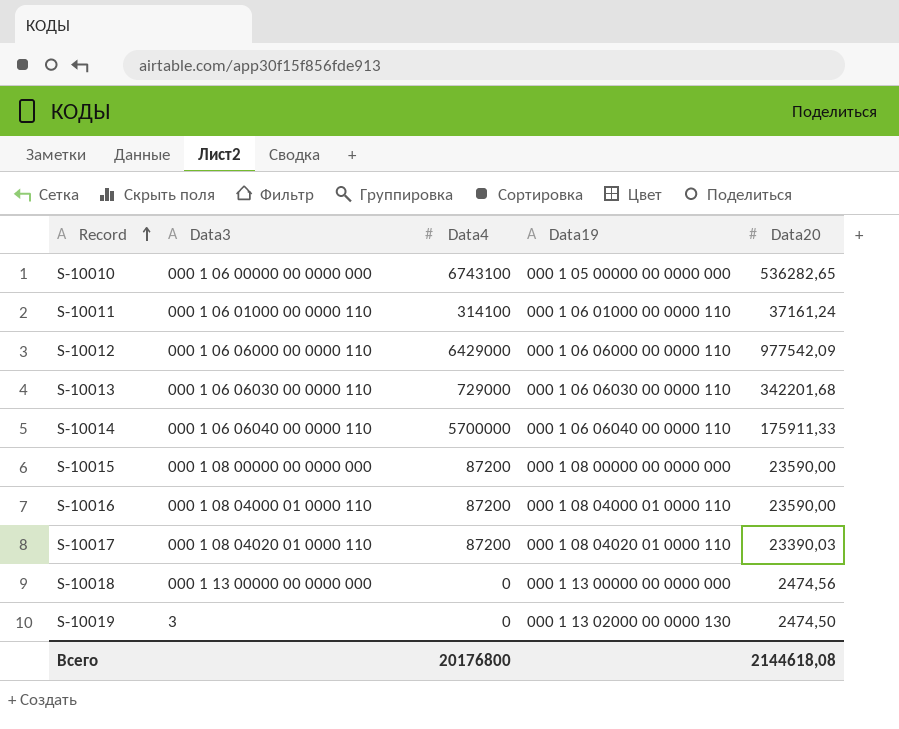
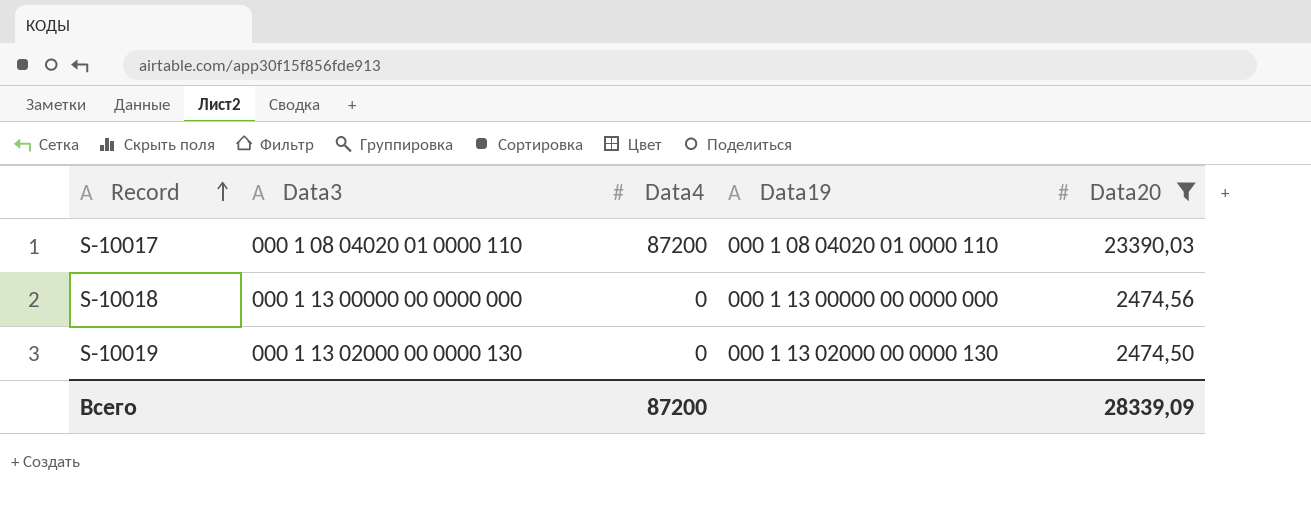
filter: none -> Data20 <= 23390,03
S-10019 | Data3: 3 -> 000 1 13 02000 00 0000 130
Всего | Data4: 20176800 -> 87200
Всего | Data20: 2144618,08 -> 28339,09

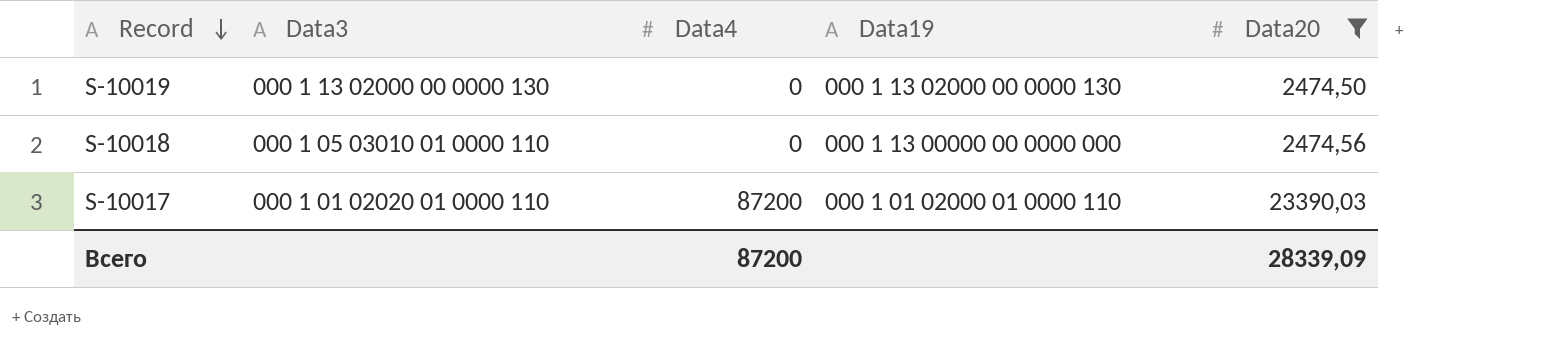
row order: Record ascending -> Record descending
S-10018 | Data3: 000 1 13 00000 00 0000 000 -> 000 1 05 03010 01 0000 110
S-10017 | Data3: 000 1 08 04020 01 0000 110 -> 000 1 01 02020 01 0000 110
S-10017 | Data19: 000 1 08 04020 01 0000 110 -> 000 1 01 02000 01 0000 110

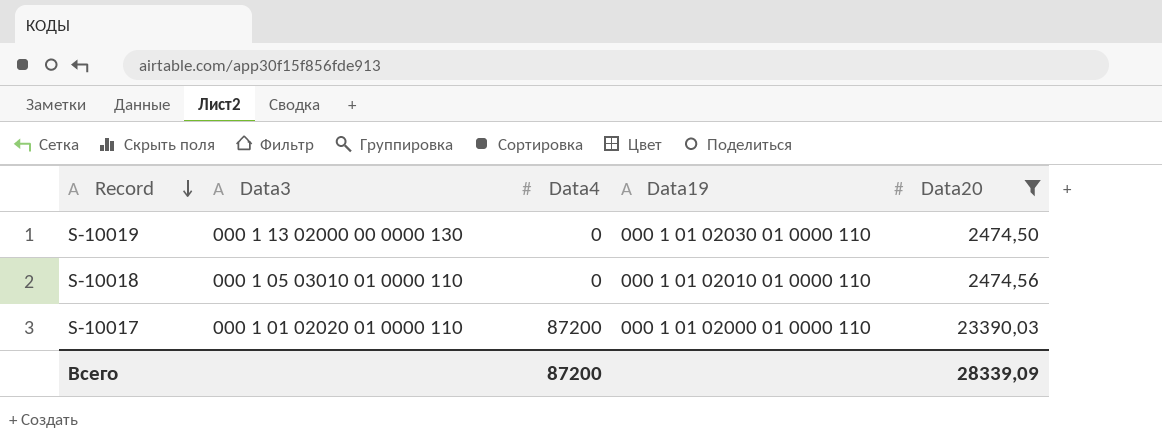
S-10019 | Data19: 000 1 13 02000 00 0000 130 -> 000 1 01 02030 01 0000 110
S-10018 | Data19: 000 1 13 00000 00 0000 000 -> 000 1 01 02010 01 0000 110

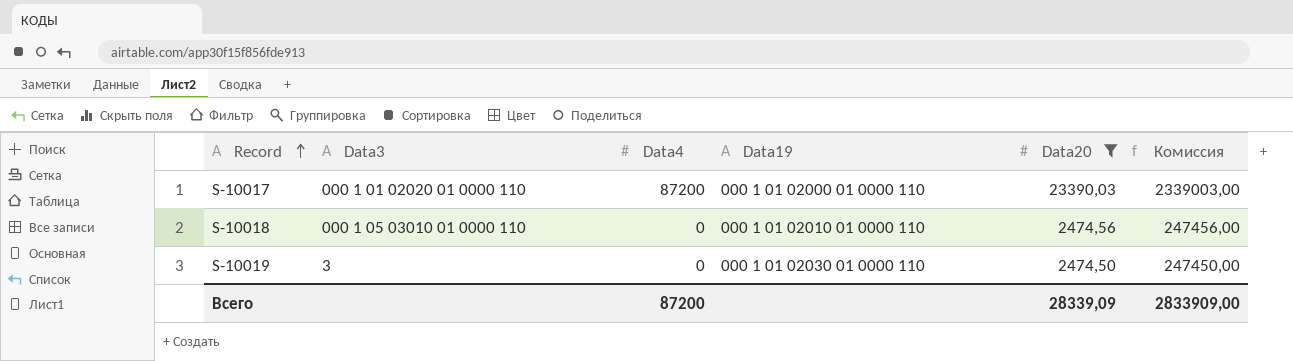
row order: Record descending -> Record ascending
column Комиссия | formula: none -> [Data20] * 100
S-10019 | Data3: 000 1 13 02000 00 0000 130 -> 3

